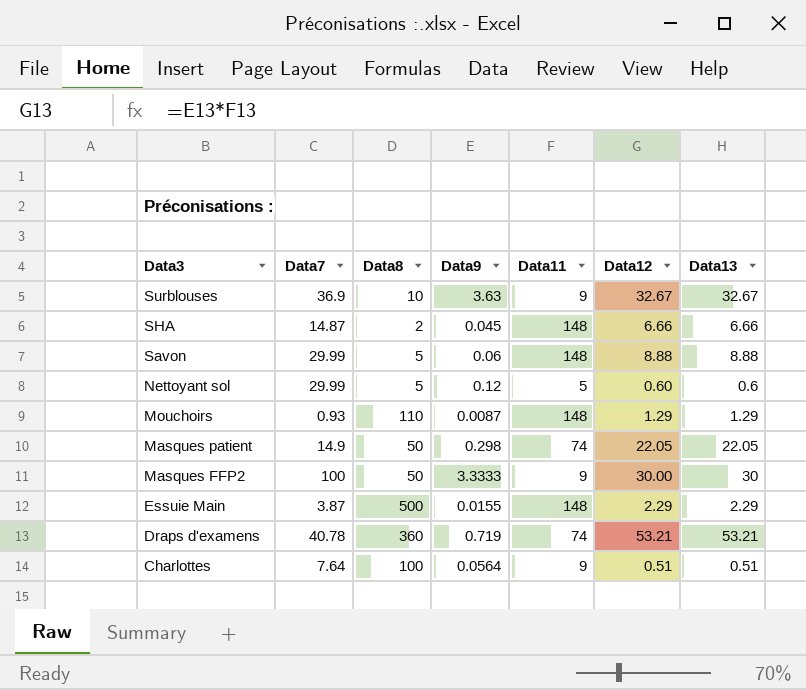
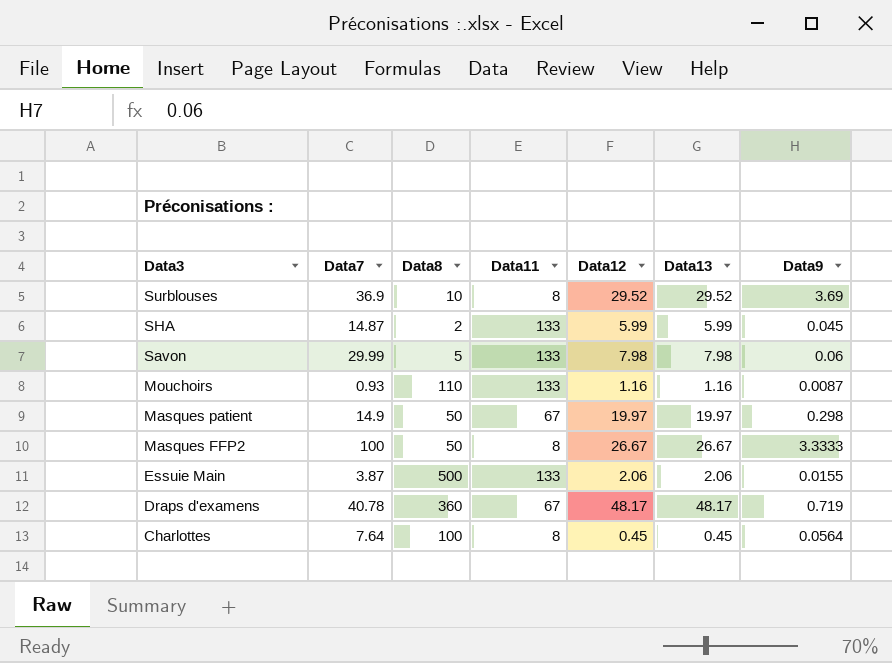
column Data9 | position: 4 -> 7
row Nettoyant sol: 29.99 | 5 | 0.12 | 5 | 0.60 | 0.6 -> none
Surblouses | Data11: 9 -> 8
Surblouses | Data12: 32.67 -> 29.52
Surblouses | Data13: 32.67 -> 29.52
Surblouses | Data9: 3.63 -> 3.69
SHA | Data11: 148 -> 133
SHA | Data12: 6.66 -> 5.99
SHA | Data13: 6.66 -> 5.99
Savon | Data11: 148 -> 133
Savon | Data12: 8.88 -> 7.98
Savon | Data13: 8.88 -> 7.98
Mouchoirs | Data11: 148 -> 133
Mouchoirs | Data12: 1.29 -> 1.16
Mouchoirs | Data13: 1.29 -> 1.16
Masques patient | Data11: 74 -> 67
Masques patient | Data12: 22.05 -> 19.97
Masques patient | Data13: 22.05 -> 19.97
Masques FFP2 | Data11: 9 -> 8
Masques FFP2 | Data12: 30.00 -> 26.67
Masques FFP2 | Data13: 30 -> 26.67
Essuie Main | Data11: 148 -> 133
Essuie Main | Data12: 2.29 -> 2.06
Essuie Main | Data13: 2.29 -> 2.06
Draps d'examens | Data11: 74 -> 67
Draps d'examens | Data12: 53.21 -> 48.17
Draps d'examens | Data13: 53.21 -> 48.17
Charlottes | Data11: 9 -> 8
Charlottes | Data12: 0.51 -> 0.45
Charlottes | Data13: 0.51 -> 0.45

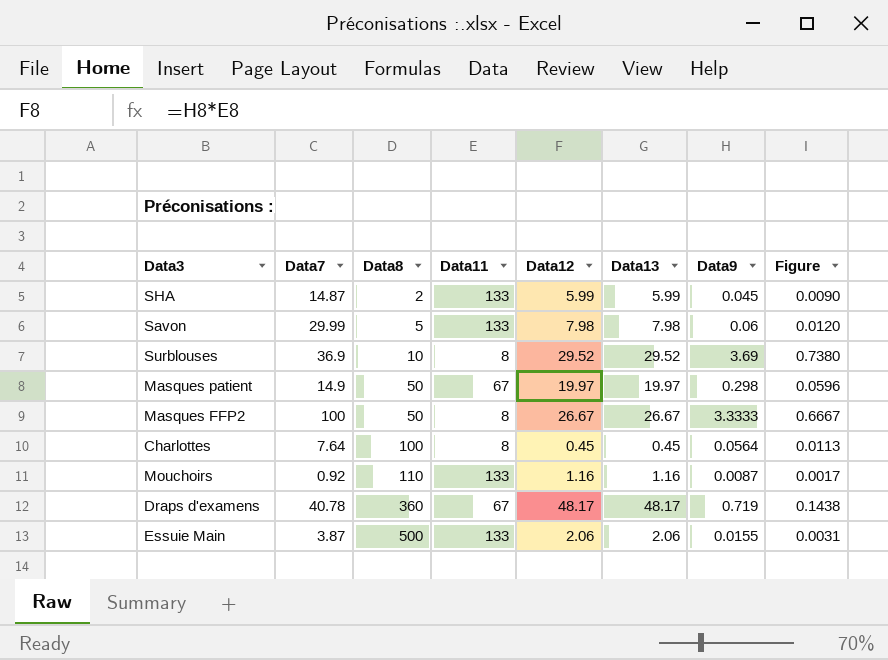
row order: Data3 descending -> Data8 ascending
column Figure | formula: none -> [Data9] * 0.2
Mouchoirs | Data7: 0.93 -> 0.92

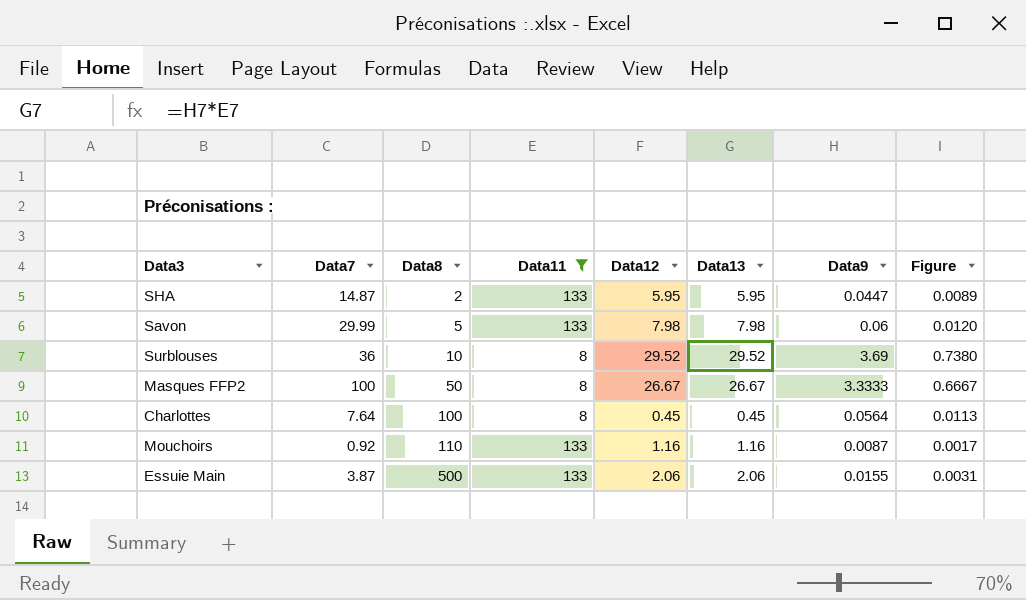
filter: none -> Data11 != 67
SHA | Data12: 5.99 -> 5.95
SHA | Data13: 5.99 -> 5.95
SHA | Data9: 0.045 -> 0.0447
SHA | Figure: 0.0090 -> 0.0089
Surblouses | Data7: 36.9 -> 36

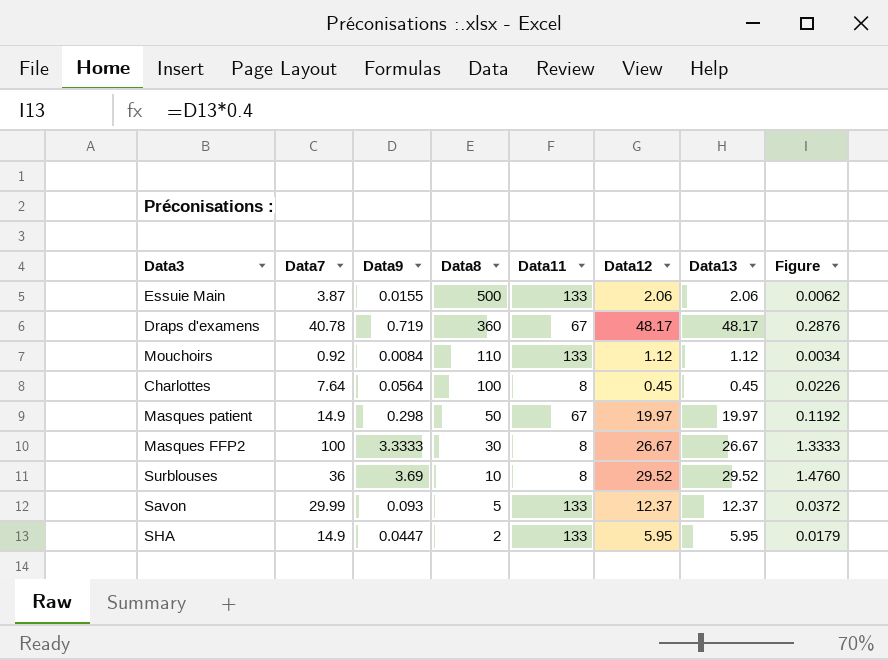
filter: Data11 != 67 -> none
row order: Data8 ascending -> Data8 descending
column Data9 | position: 7 -> 3
column Figure | formula: [Data9] * 0.2 -> [Data9] * 0.4
Mouchoirs | Data9: 0.0087 -> 0.0084
Mouchoirs | Data12: 1.16 -> 1.12
Mouchoirs | Data13: 1.16 -> 1.12
Masques FFP2 | Data8: 50 -> 30
Savon | Data9: 0.06 -> 0.093
Savon | Data12: 7.98 -> 12.37
Savon | Data13: 7.98 -> 12.37
SHA | Data7: 14.87 -> 14.9

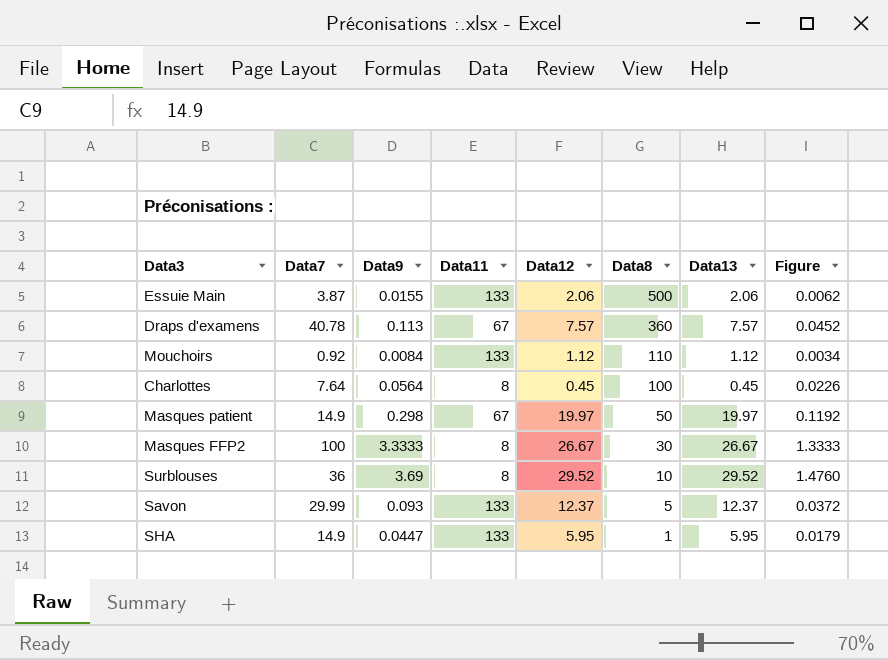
column Data8 | position: 4 -> 6
Draps d'examens | Data9: 0.719 -> 0.113
Draps d'examens | Data12: 48.17 -> 7.57
Draps d'examens | Data13: 48.17 -> 7.57
Draps d'examens | Figure: 0.2876 -> 0.0452
SHA | Data8: 2 -> 1

